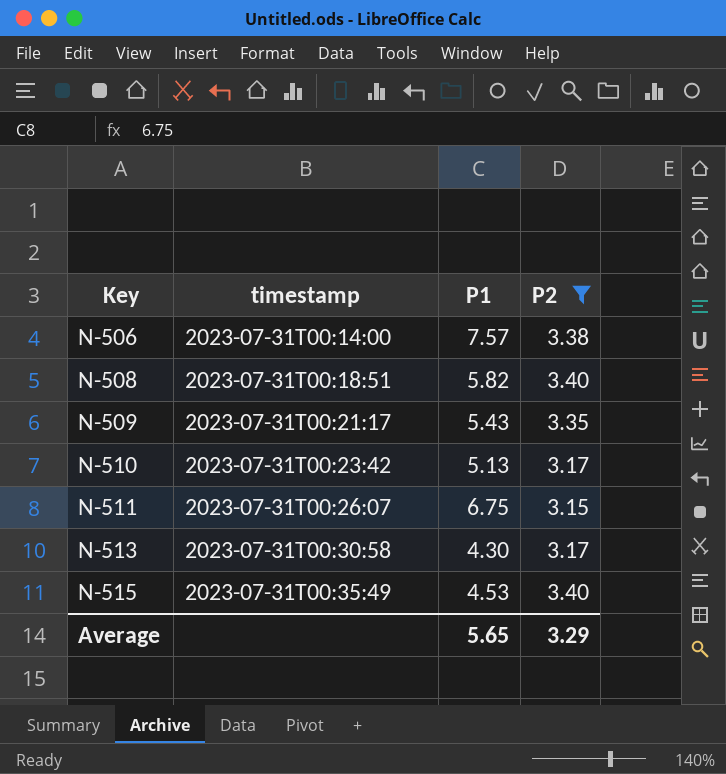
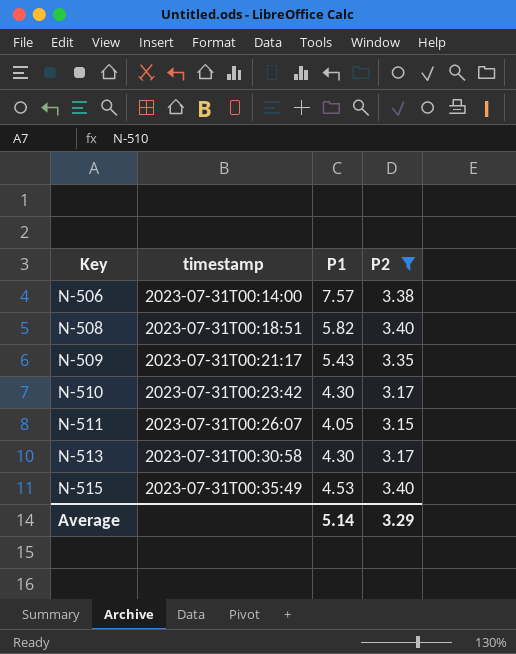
N-510 | P1: 5.13 -> 4.30
N-511 | P1: 6.75 -> 4.05
Average | P1: 5.65 -> 5.14

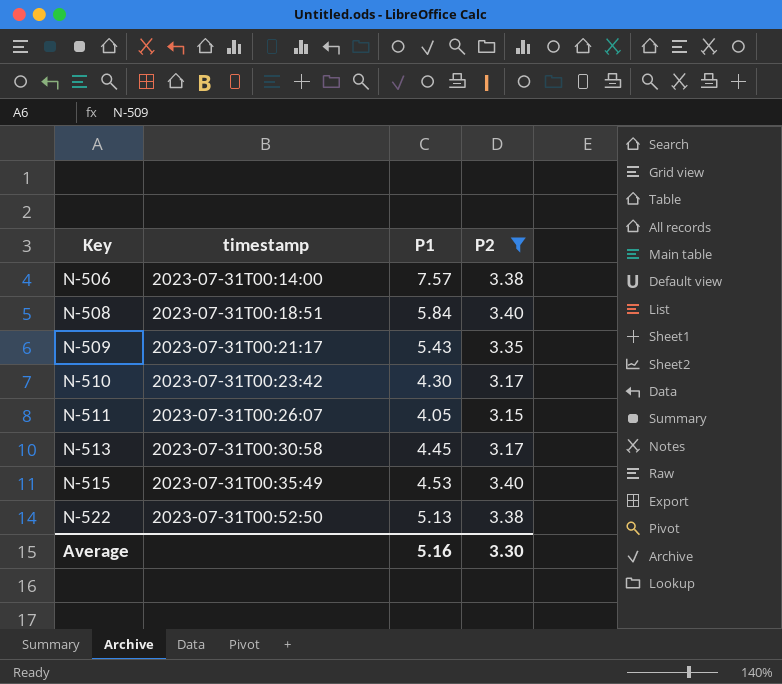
N-508 | P1: 5.82 -> 5.84
N-513 | P1: 4.30 -> 4.45
row N-522: none -> 2023-07-31T00:52:50 | 5.13 | 3.38
Average | P1: 5.14 -> 5.16
Average | P2: 3.29 -> 3.30

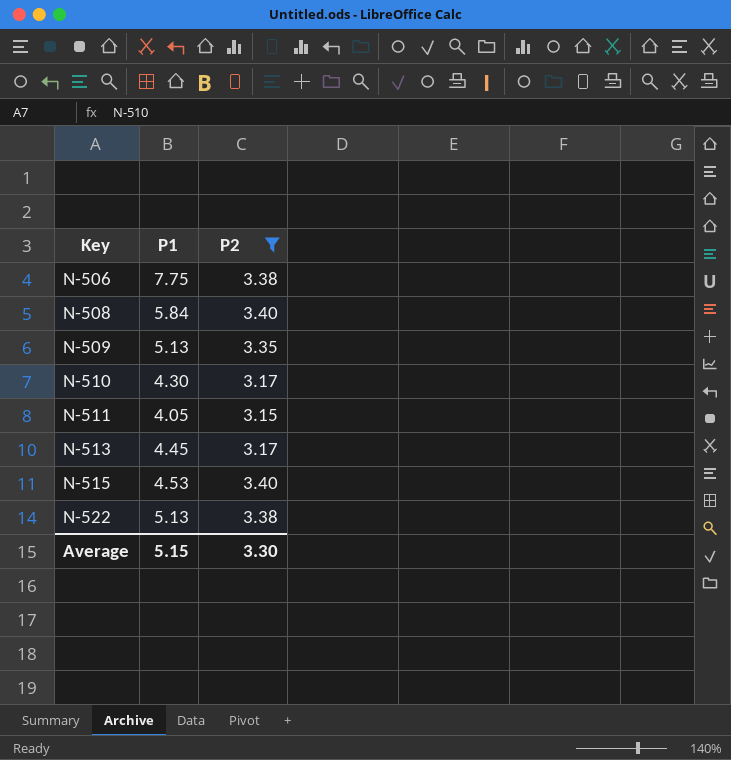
column timestamp | position: 2 -> none
N-506 | P1: 7.57 -> 7.75
N-509 | P1: 5.43 -> 5.13
Average | P1: 5.16 -> 5.15

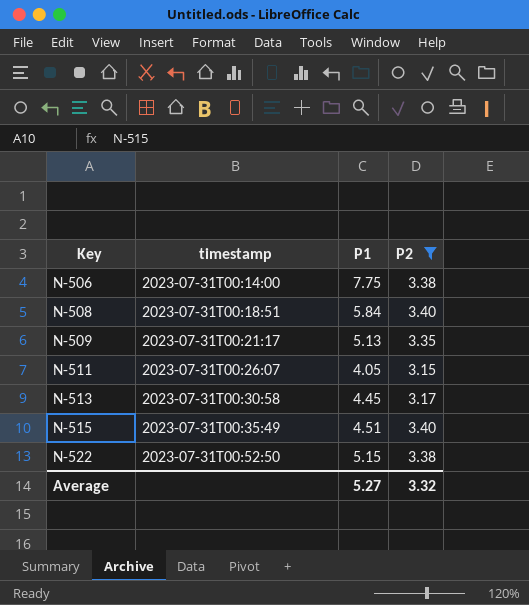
column timestamp | position: none -> 2
row N-510: 4.30 | 3.17 -> none
N-515 | P1: 4.53 -> 4.51
N-522 | P1: 5.13 -> 5.15
Average | P1: 5.15 -> 5.27
Average | P2: 3.30 -> 3.32

